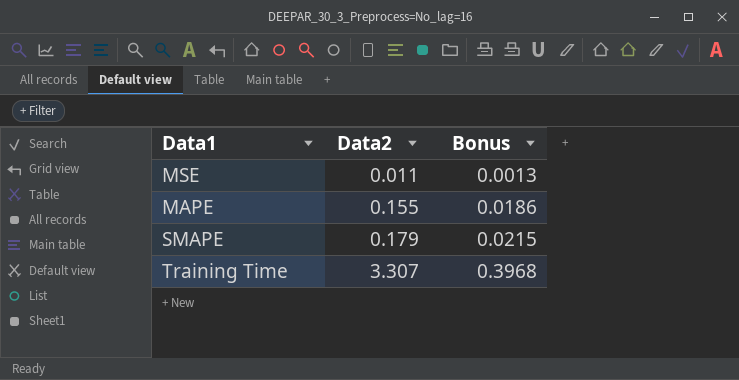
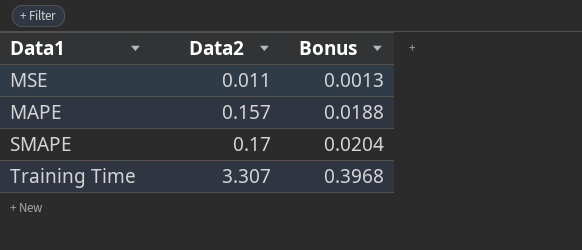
MAPE | Data2: 0.155 -> 0.157
MAPE | Bonus: 0.0186 -> 0.0188
SMAPE | Data2: 0.179 -> 0.17
SMAPE | Bonus: 0.0215 -> 0.0204

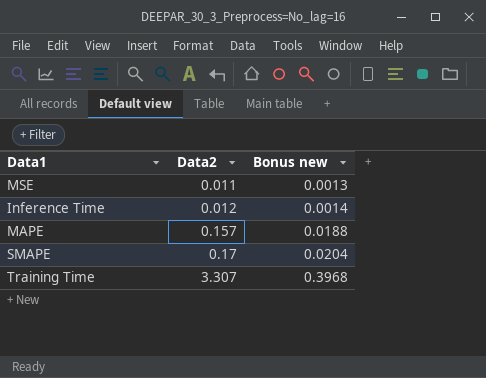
column name: Bonus -> Bonus new
row Inference Time: none -> 0.012 | 0.0014

